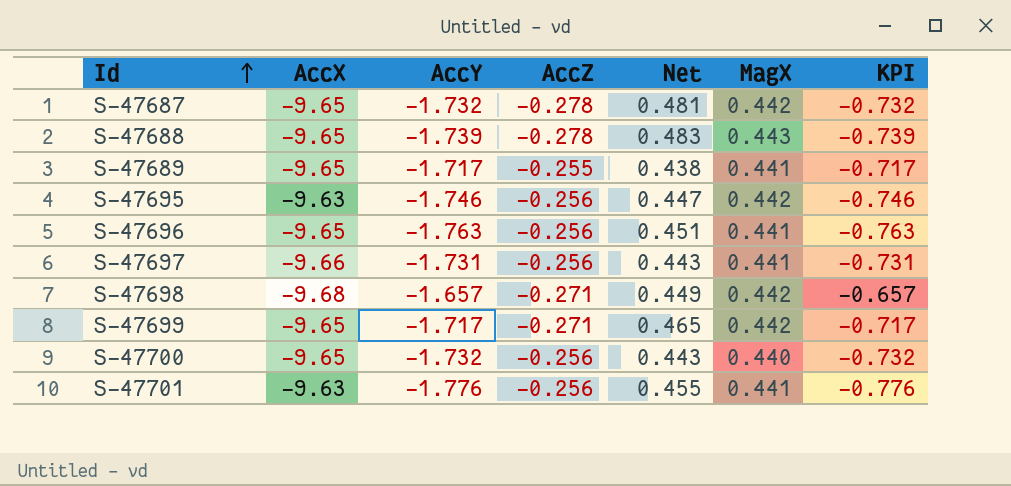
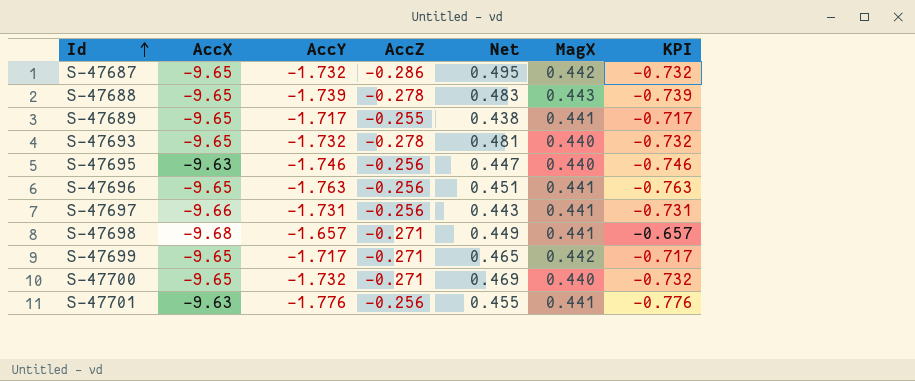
S-47687 | AccZ: -0.278 -> -0.286
S-47687 | Net: 0.481 -> 0.495
row S-47693: none -> -9.65 | -1.732 | -0.278 | 0.481 | 0.440 | -0.732
S-47695 | MagX: 0.442 -> 0.440
S-47698 | MagX: 0.442 -> 0.441
S-47700 | AccZ: -0.256 -> -0.271
S-47700 | Net: 0.443 -> 0.469

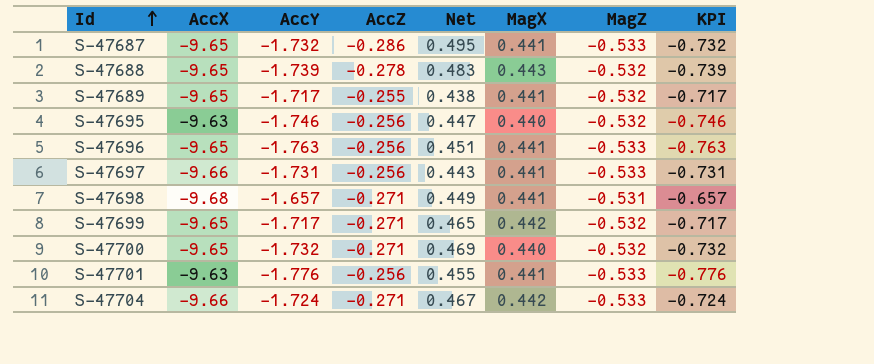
column MagZ | position: none -> 7
row S-47693: -9.65 | -1.732 | -0.278 | 0.481 | 0.440 | -0.732 -> none
S-47687 | MagX: 0.442 -> 0.441
row S-47704: none -> -9.66 | -1.724 | -0.271 | 0.467 | 0.442 | -0.533 | -0.724

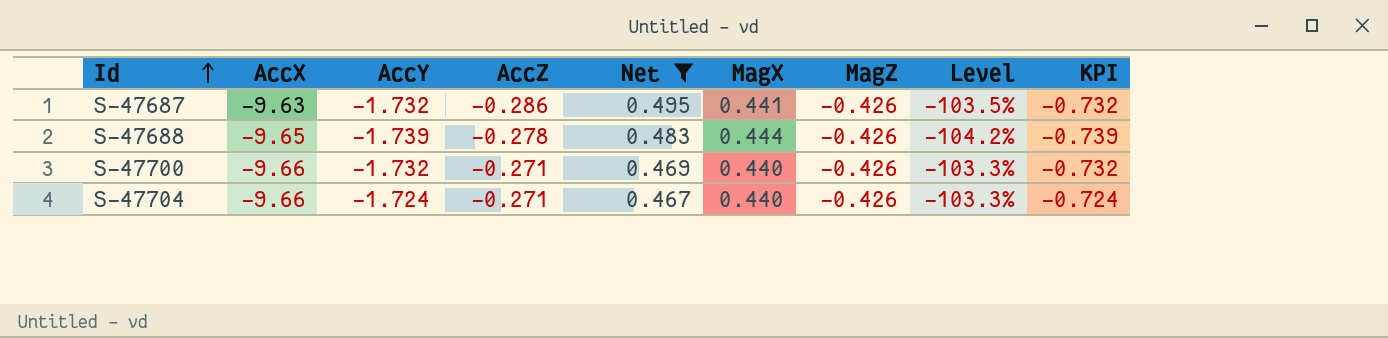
filter: none -> Net >= 0.467
column Level | formula: none -> [MagX] / [MagZ]
S-47687 | AccX: -9.65 -> -9.63
S-47687 | MagZ: -0.533 -> -0.426
S-47688 | MagX: 0.443 -> 0.444
S-47688 | MagZ: -0.532 -> -0.426
S-47700 | AccX: -9.65 -> -9.66
S-47700 | MagZ: -0.532 -> -0.426
S-47704 | MagX: 0.442 -> 0.440
S-47704 | MagZ: -0.533 -> -0.426

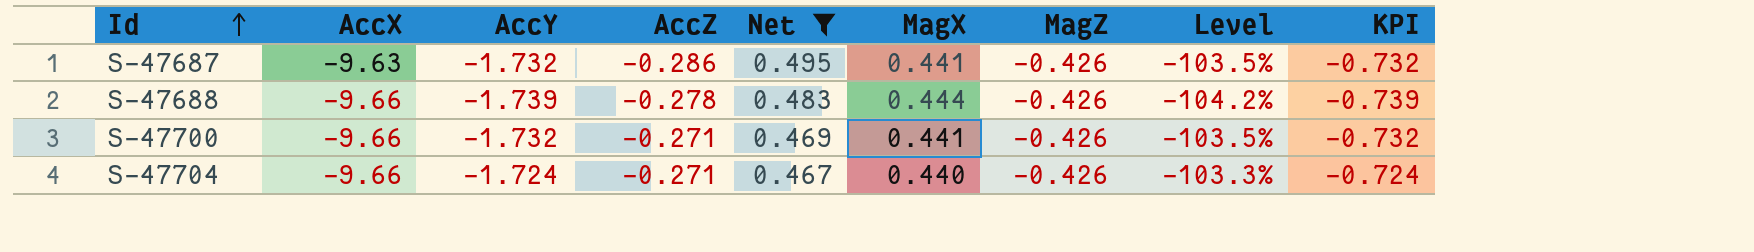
S-47688 | AccX: -9.65 -> -9.66
S-47700 | MagX: 0.440 -> 0.441
S-47700 | Level: -103.3% -> -103.5%

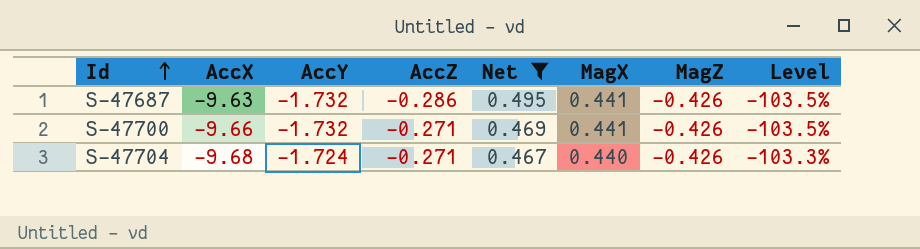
column KPI | formula: [AccY] + 1 -> none
row S-47688: -9.66 | -1.739 | -0.278 | 0.483 | 0.444 | -0.426 | -104.2% | -0.739 -> none
S-47704 | AccX: -9.66 -> -9.68

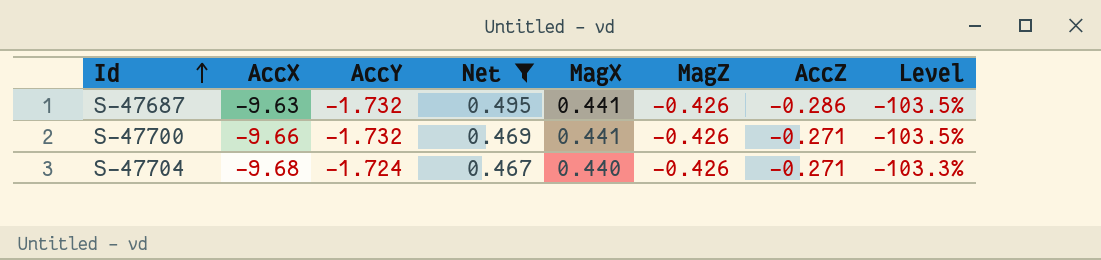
column AccZ | position: 4 -> 7

